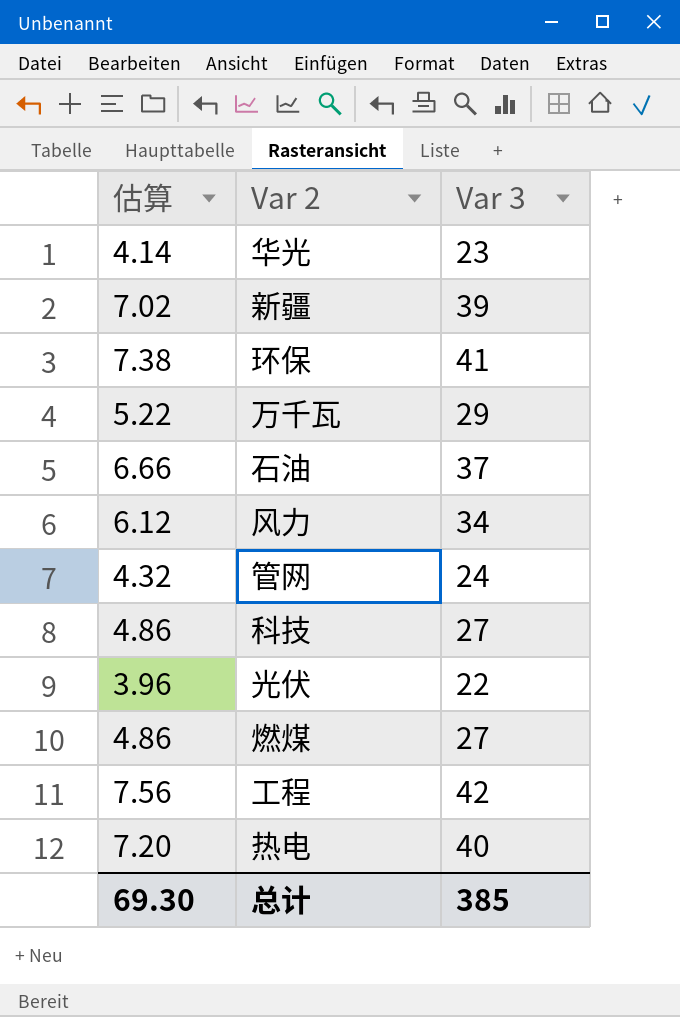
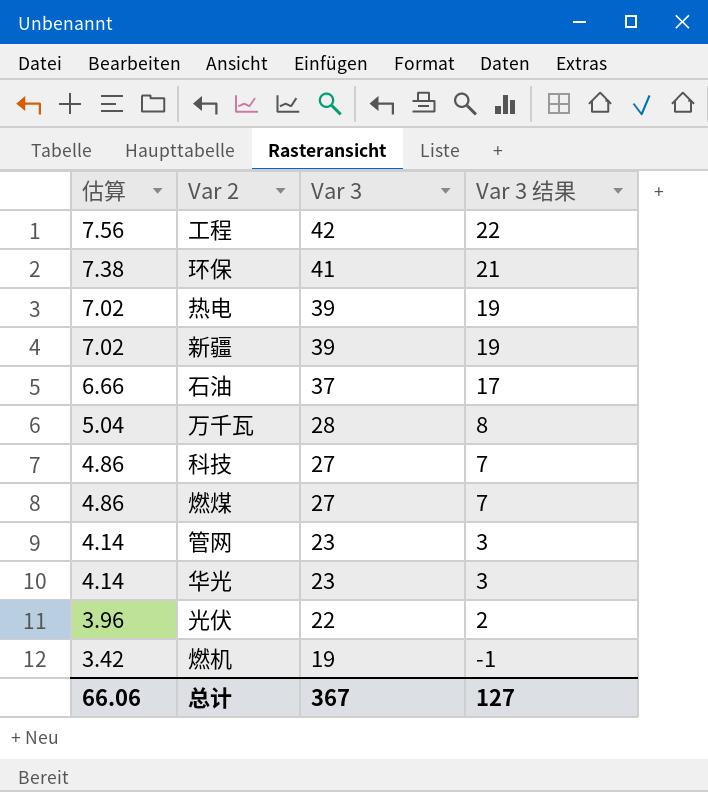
row order: none -> 估算 descending
column Var 3 结果 | formula: none -> [Var 3] - 20
row 风力: 6.12 | 34 -> none
热电 | 估算: 7.20 -> 7.02
热电 | Var 3: 40 -> 39
万千瓦 | 估算: 5.22 -> 5.04
万千瓦 | Var 3: 29 -> 28
管网 | 估算: 4.32 -> 4.14
管网 | Var 3: 24 -> 23
row 燃机: none -> 3.42 | 19 | -1
总计 | 估算: 69.30 -> 66.06
总计 | Var 3: 385 -> 367

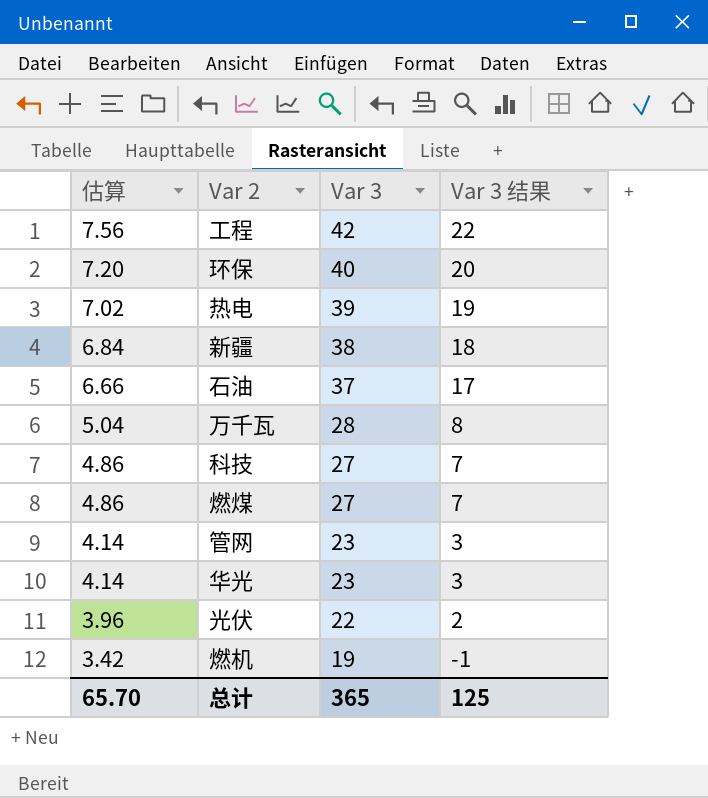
环保 | 估算: 7.38 -> 7.20
环保 | Var 3: 41 -> 40
环保 | Var 3 结果: 21 -> 20
新疆 | 估算: 7.02 -> 6.84
新疆 | Var 3: 39 -> 38
新疆 | Var 3 结果: 19 -> 18
总计 | 估算: 66.06 -> 65.70
总计 | Var 3: 367 -> 365
总计 | Var 3 结果: 127 -> 125

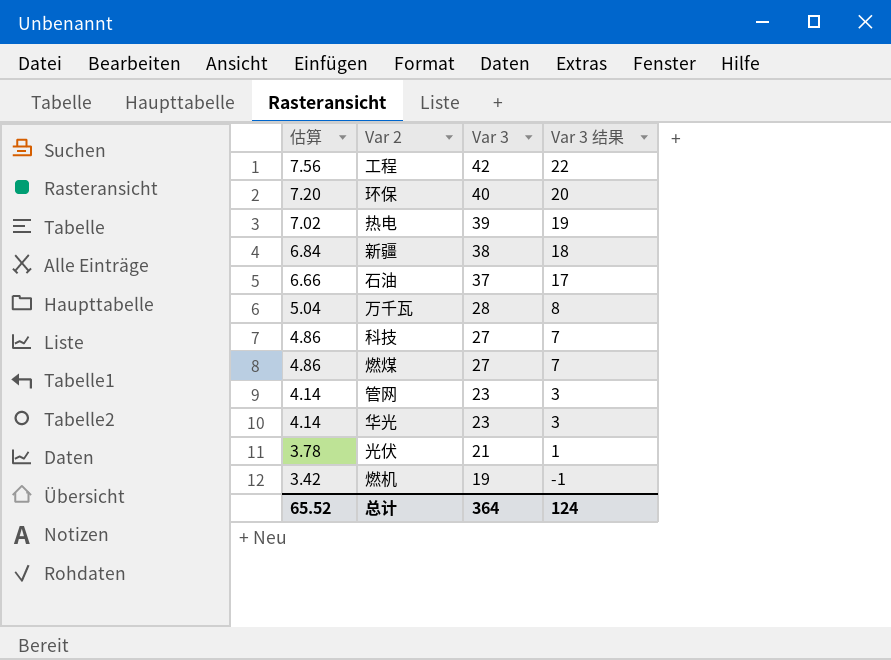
光伏 | 估算: 3.96 -> 3.78
光伏 | Var 3: 22 -> 21
光伏 | Var 3 结果: 2 -> 1
总计 | 估算: 65.70 -> 65.52
总计 | Var 3: 365 -> 364
总计 | Var 3 结果: 125 -> 124

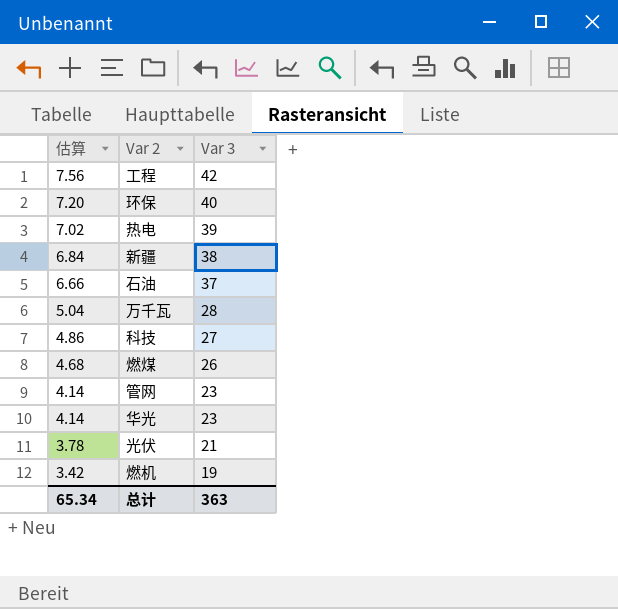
column Var 3 结果 | formula: [Var 3] - 20 -> none
燃煤 | 估算: 4.86 -> 4.68
燃煤 | Var 3: 27 -> 26
总计 | 估算: 65.52 -> 65.34
总计 | Var 3: 364 -> 363

